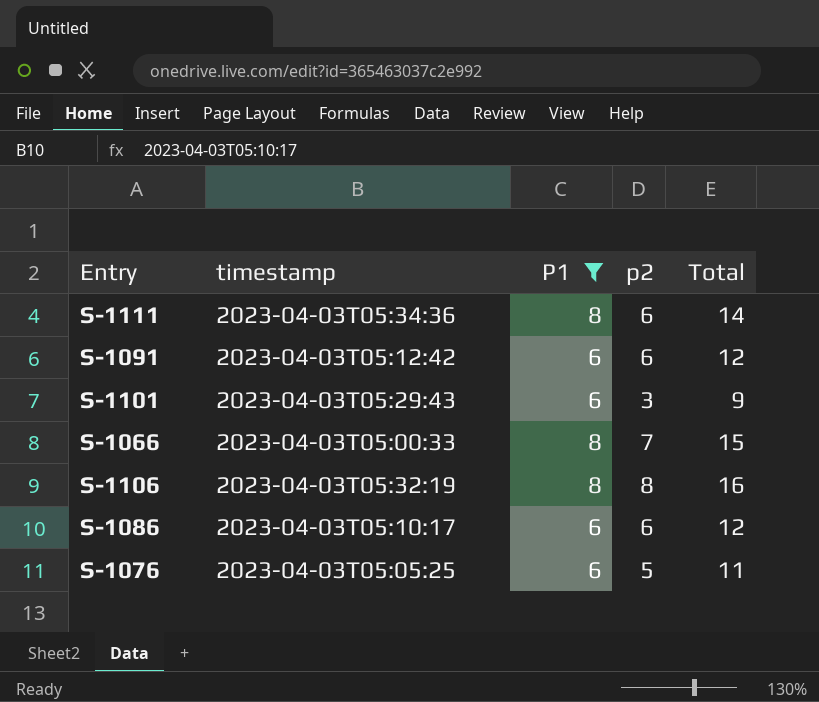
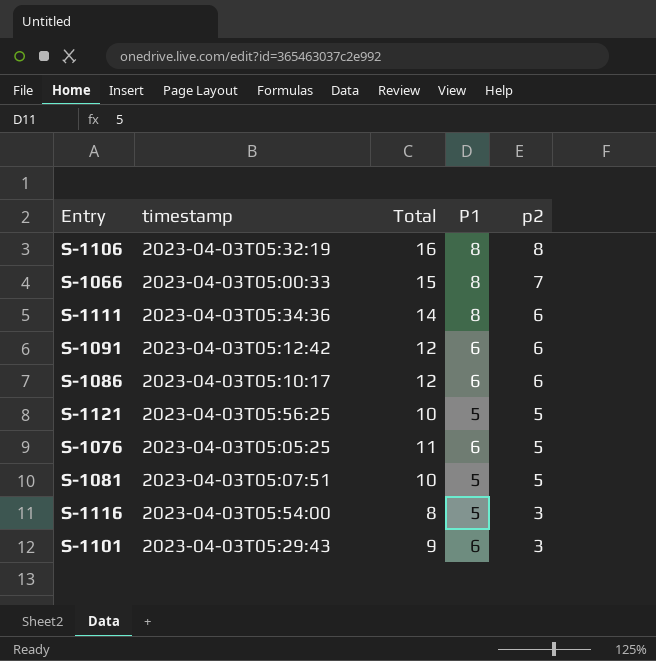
filter: P1 != 5 -> none
row order: none -> p2 descending
column Total | position: 5 -> 3

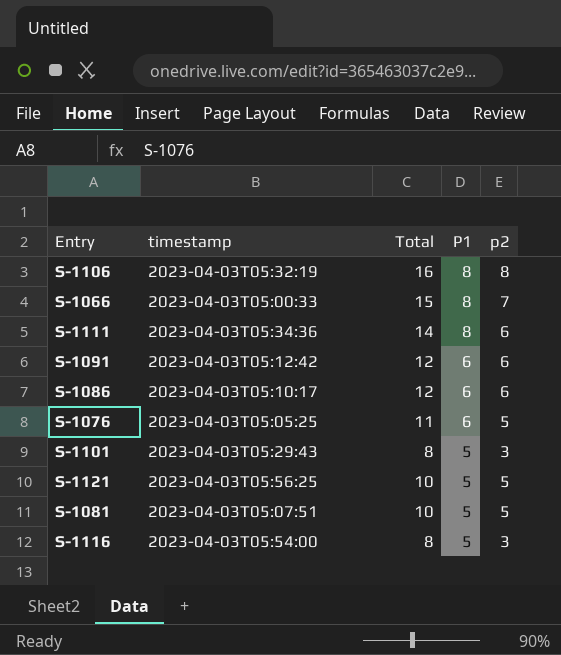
row order: p2 descending -> P1 descending
S-1101 | Total: 9 -> 8
S-1101 | P1: 6 -> 5

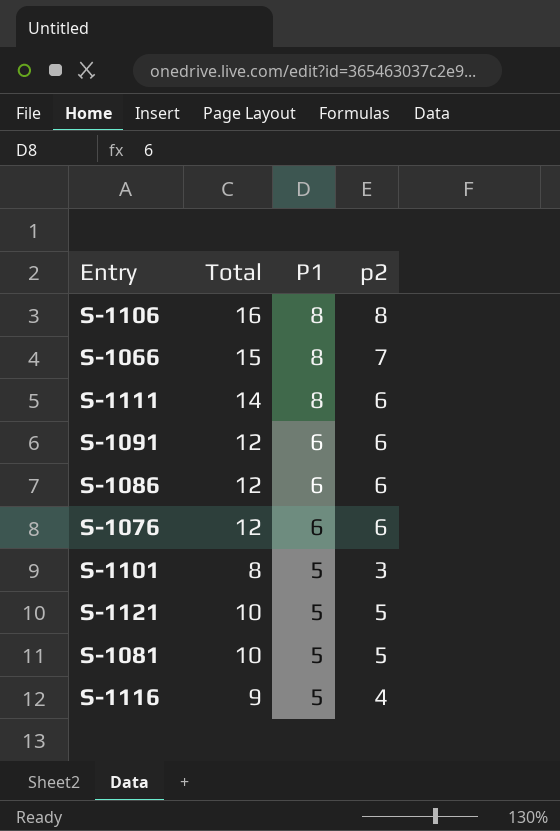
column timestamp | position: 2 -> none
S-1076 | Total: 11 -> 12
S-1076 | p2: 5 -> 6
S-1116 | Total: 8 -> 9
S-1116 | p2: 3 -> 4

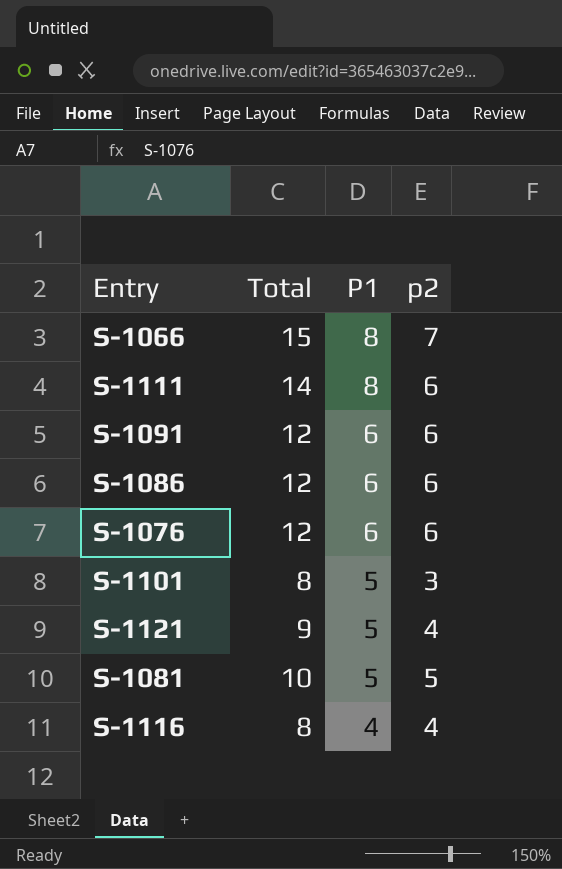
row S-1106: 16 | 8 | 8 -> none
S-1121 | Total: 10 -> 9
S-1121 | p2: 5 -> 4
S-1116 | Total: 9 -> 8
S-1116 | P1: 5 -> 4

